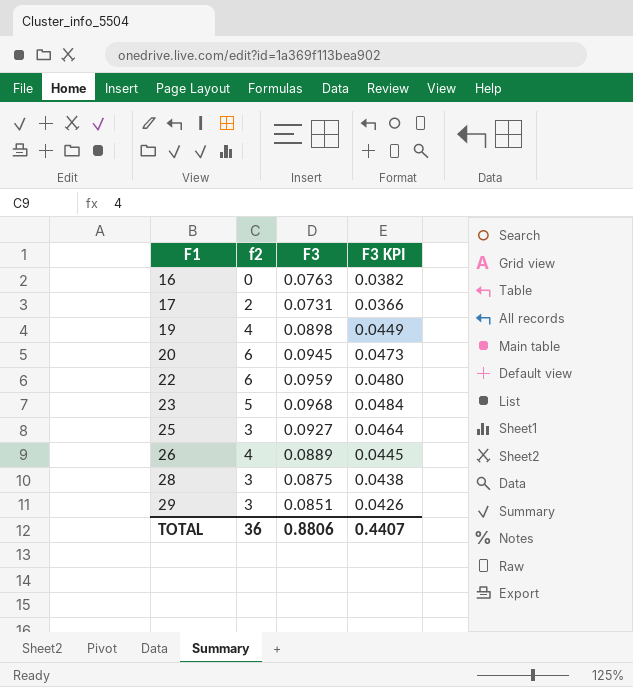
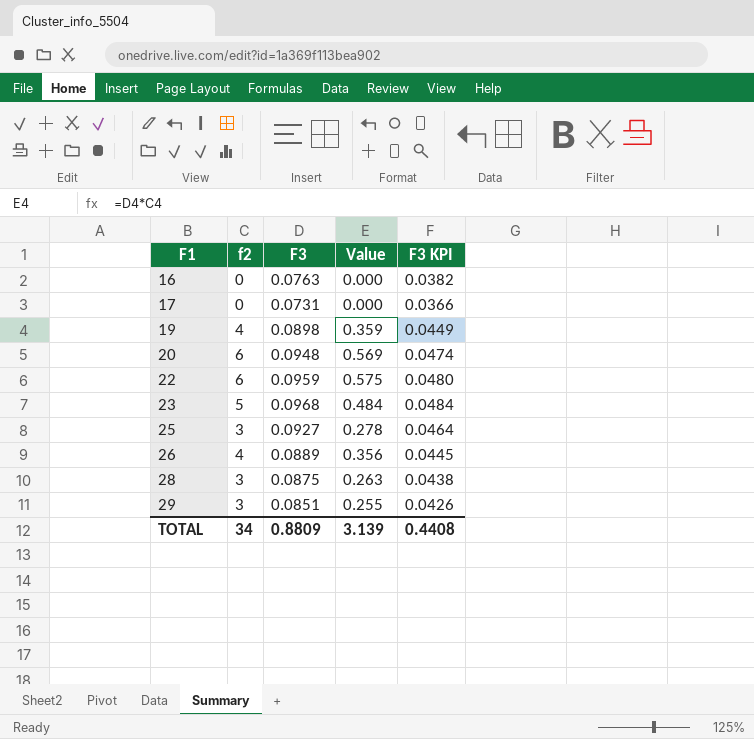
column Value | formula: none -> [f2] * [F3]
17 | f2: 2 -> 0
20 | F3: 0.0945 -> 0.0948
20 | F3 KPI: 0.0473 -> 0.0474
TOTAL | f2: 36 -> 34
TOTAL | F3: 0.8806 -> 0.8809
TOTAL | F3 KPI: 0.4407 -> 0.4408

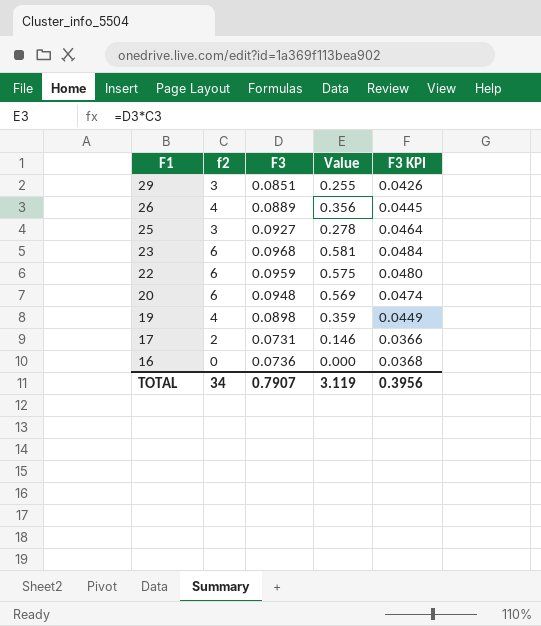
row order: F1 ascending -> F1 descending
row 28: 3 | 0.0875 | 0.263 | 0.0438 -> none
23 | f2: 5 -> 6
23 | Value: 0.484 -> 0.581
17 | f2: 0 -> 2
17 | Value: 0.000 -> 0.146
16 | F3: 0.0763 -> 0.0736
16 | F3 KPI: 0.0382 -> 0.0368
TOTAL | F3: 0.8809 -> 0.7907
TOTAL | Value: 3.139 -> 3.119
TOTAL | F3 KPI: 0.4408 -> 0.3956

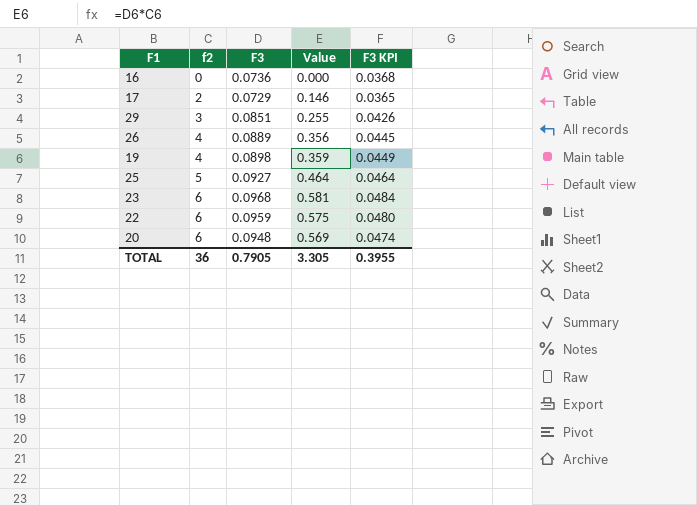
row order: F1 descending -> f2 ascending
17 | F3: 0.0731 -> 0.0729
17 | F3 KPI: 0.0366 -> 0.0365
25 | f2: 3 -> 5
25 | Value: 0.278 -> 0.464
TOTAL | f2: 34 -> 36
TOTAL | F3: 0.7907 -> 0.7905
TOTAL | Value: 3.119 -> 3.305
TOTAL | F3 KPI: 0.3956 -> 0.3955

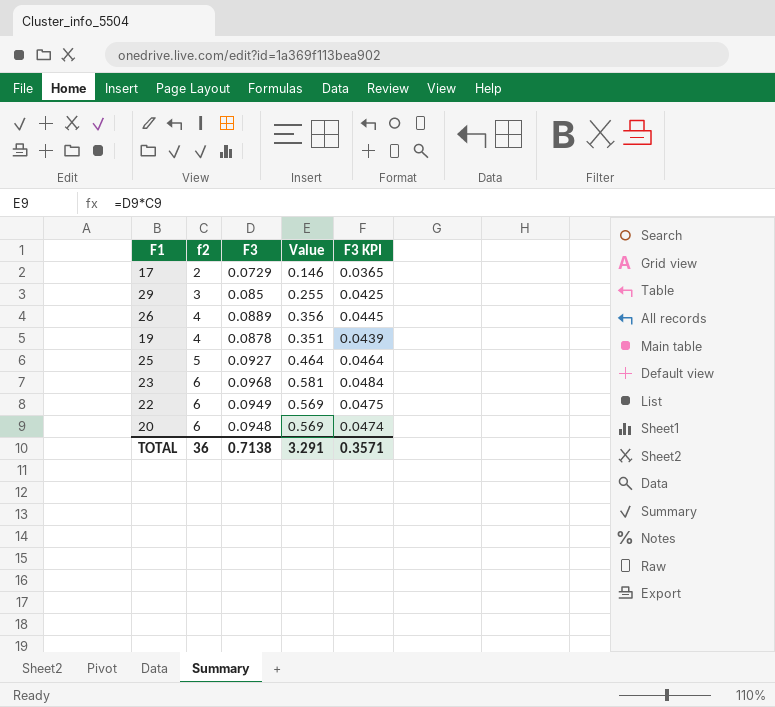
row 16: 0 | 0.0736 | 0.000 | 0.0368 -> none
29 | F3: 0.0851 -> 0.085
29 | F3 KPI: 0.0426 -> 0.0425
19 | F3: 0.0898 -> 0.0878
19 | Value: 0.359 -> 0.351
19 | F3 KPI: 0.0449 -> 0.0439
22 | F3: 0.0959 -> 0.0949
22 | Value: 0.575 -> 0.569
22 | F3 KPI: 0.0480 -> 0.0475
TOTAL | F3: 0.7905 -> 0.7138
TOTAL | Value: 3.305 -> 3.291
TOTAL | F3 KPI: 0.3955 -> 0.3571

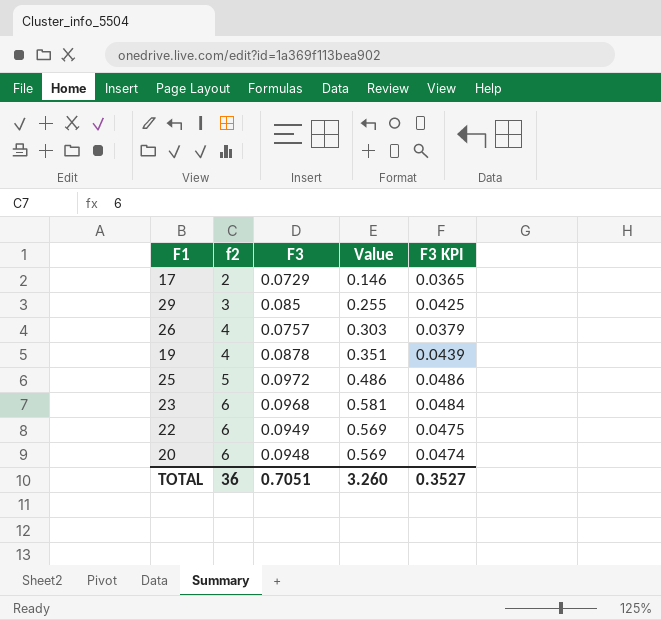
26 | F3: 0.0889 -> 0.0757
26 | Value: 0.356 -> 0.303
26 | F3 KPI: 0.0445 -> 0.0379
25 | F3: 0.0927 -> 0.0972
25 | Value: 0.464 -> 0.486
25 | F3 KPI: 0.0464 -> 0.0486
TOTAL | F3: 0.7138 -> 0.7051
TOTAL | Value: 3.291 -> 3.260
TOTAL | F3 KPI: 0.3571 -> 0.3527

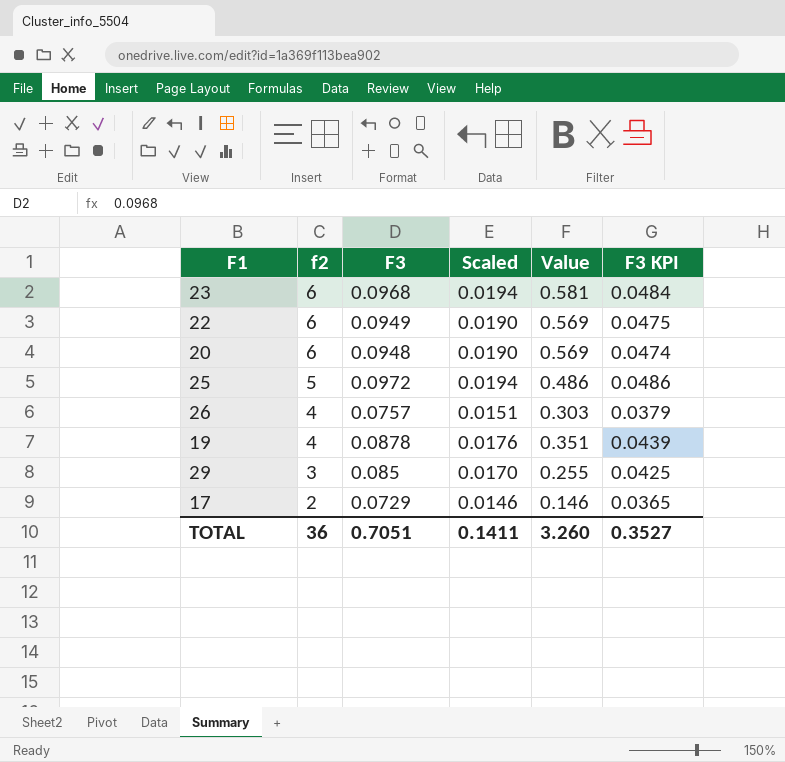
row order: f2 ascending -> f2 descending
column Scaled | formula: none -> [F3] * 0.2

